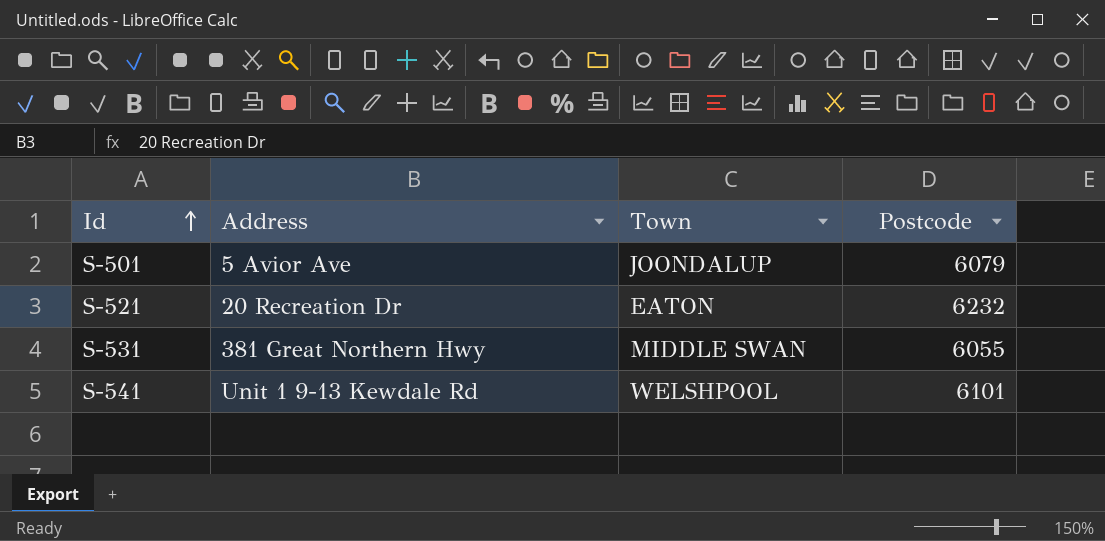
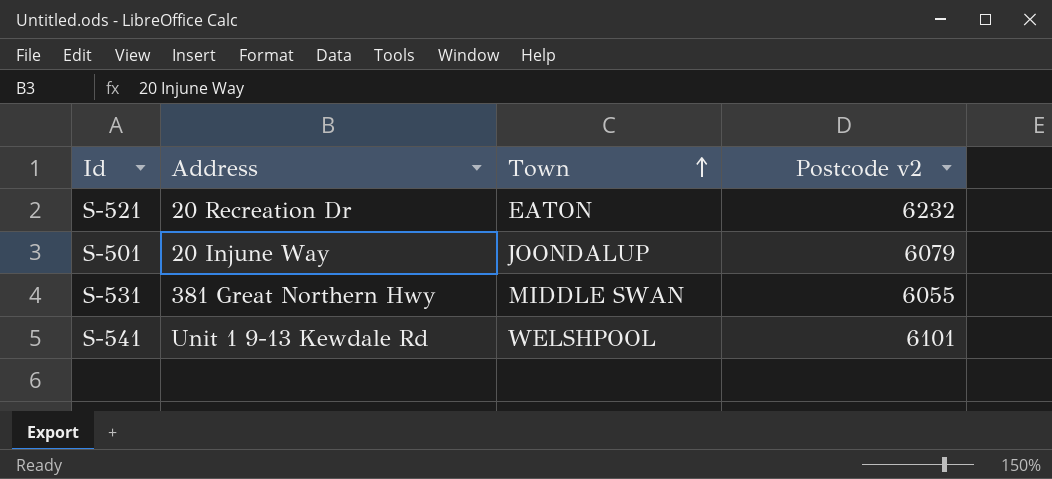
row order: Id ascending -> Town ascending
column name: Postcode -> Postcode v2
S-501 | Address: 5 Avior Ave -> 20 Injune Way

